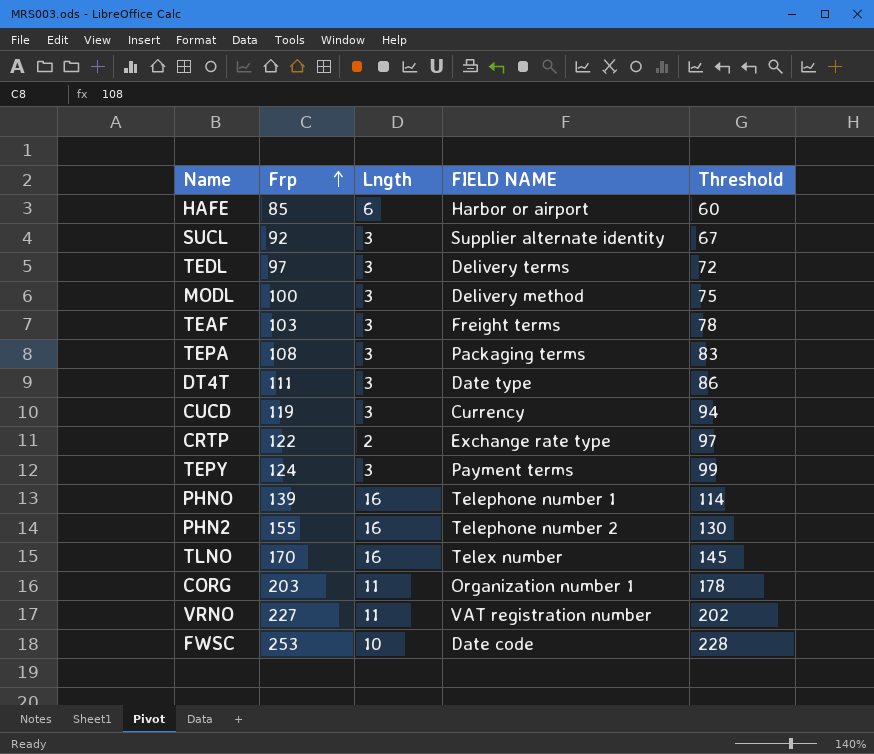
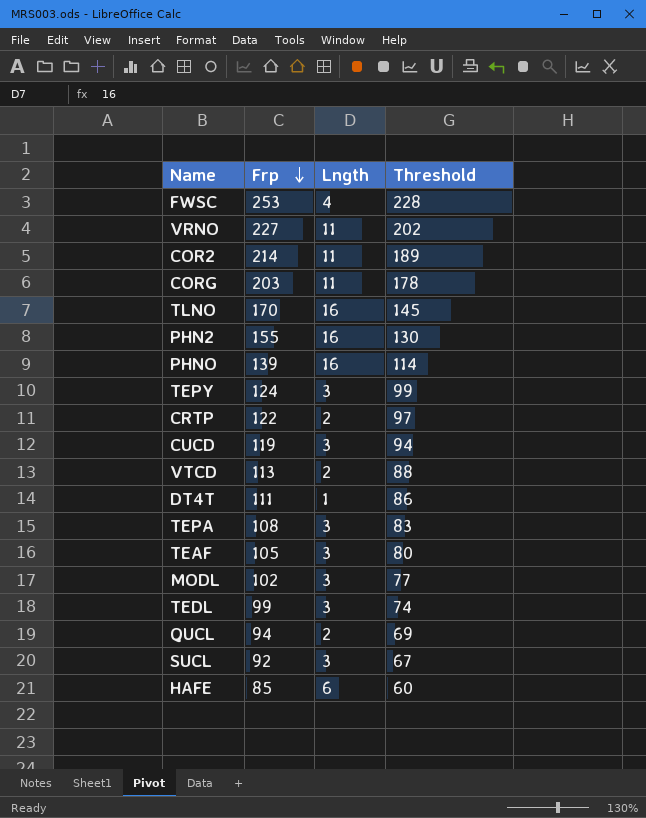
row order: Frp ascending -> Frp descending
column FIELD NAME | position: 4 -> none
FWSC | Lngth: 10 -> 4
row COR2: none -> 214 | 11 | 189
row VTCD: none -> 113 | 2 | 88
DT4T | Lngth: 3 -> 1
TEAF | Frp: 103 -> 105
TEAF | Threshold: 78 -> 80
MODL | Frp: 100 -> 102
MODL | Threshold: 75 -> 77
TEDL | Frp: 97 -> 99
TEDL | Threshold: 72 -> 74
row QUCL: none -> 94 | 2 | 69

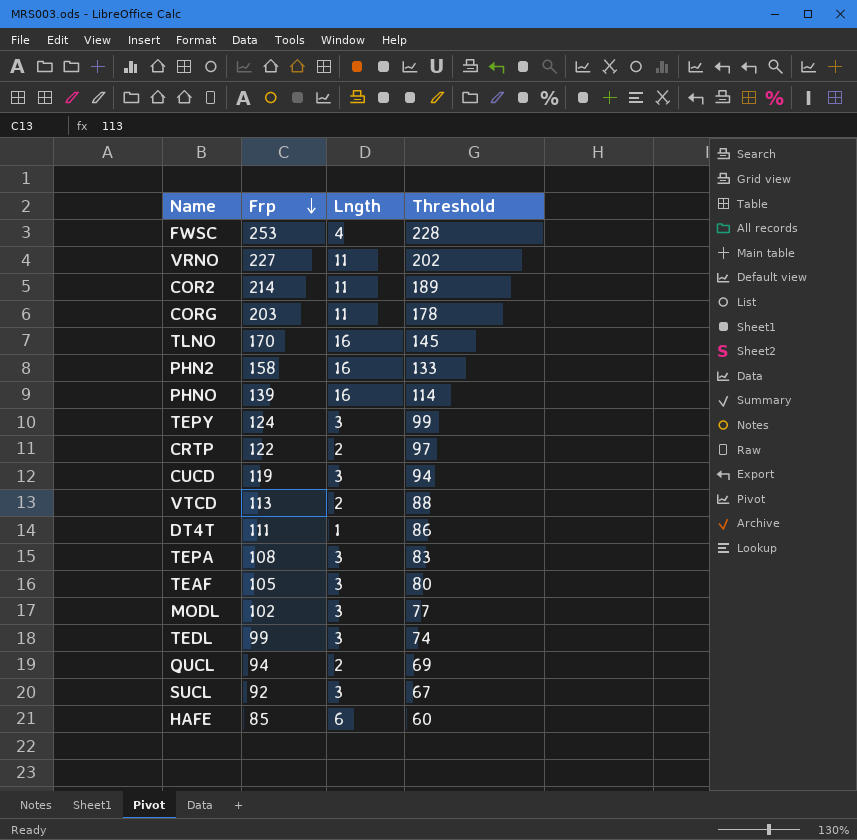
PHN2 | Frp: 155 -> 158
PHN2 | Threshold: 130 -> 133

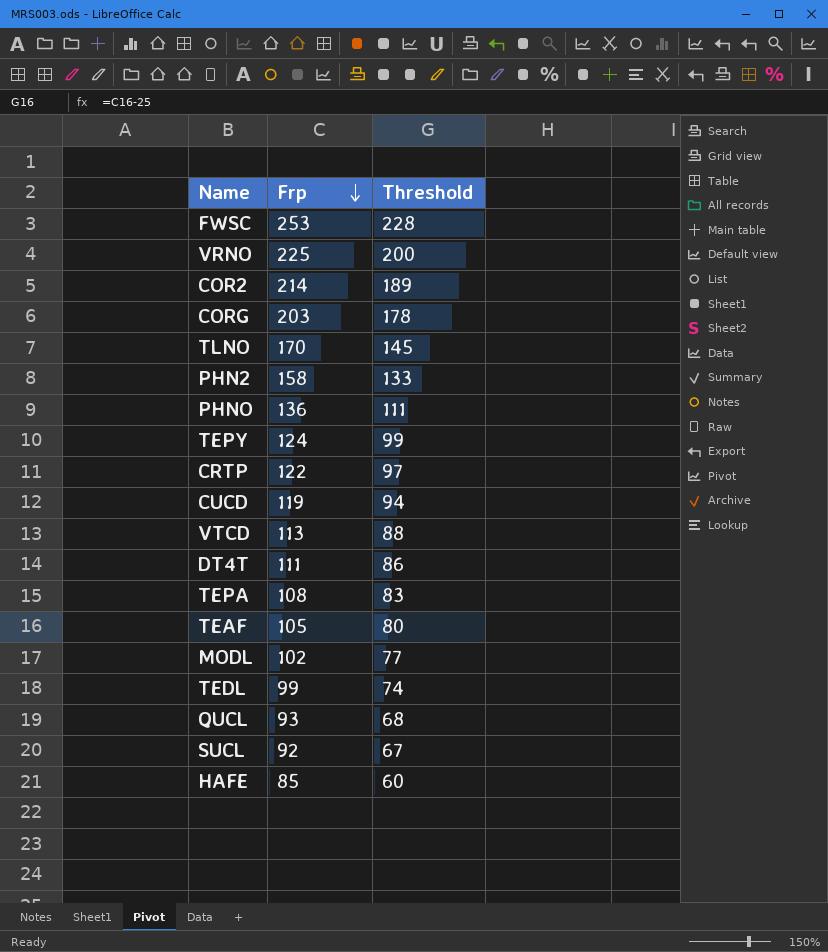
column Lngth | position: 3 -> none
VRNO | Frp: 227 -> 225
VRNO | Threshold: 202 -> 200
PHNO | Frp: 139 -> 136
PHNO | Threshold: 114 -> 111
QUCL | Frp: 94 -> 93
QUCL | Threshold: 69 -> 68

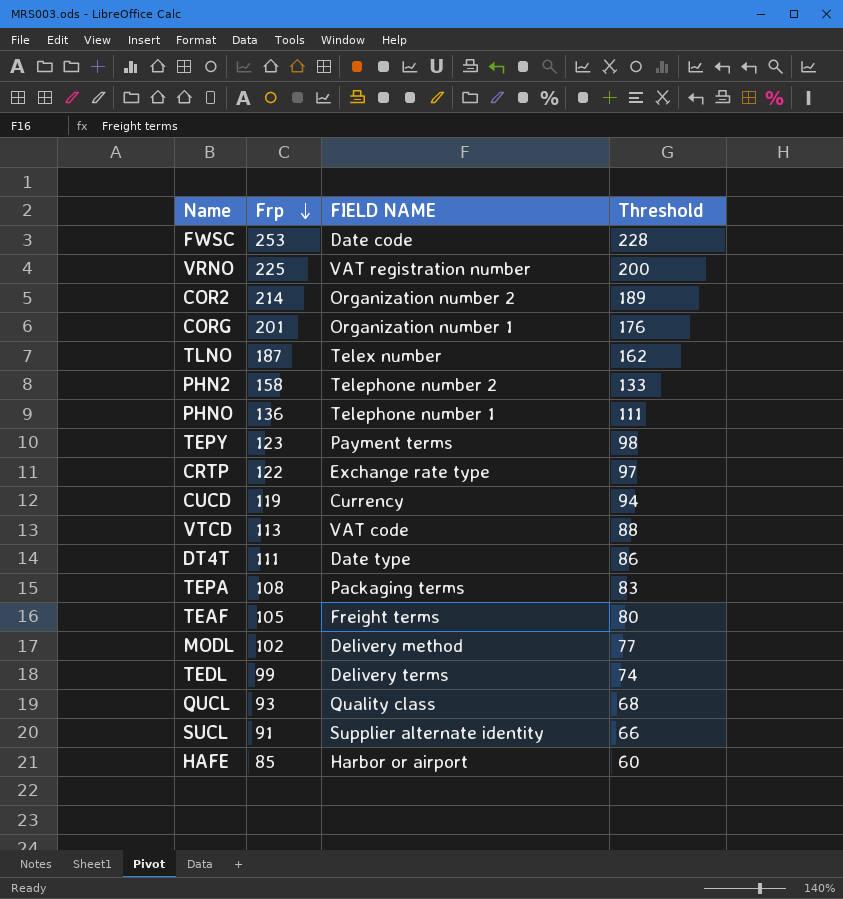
column FIELD NAME | position: none -> 3
CORG | Frp: 203 -> 201
CORG | Threshold: 178 -> 176
TLNO | Frp: 170 -> 187
TLNO | Threshold: 145 -> 162
TEPY | Frp: 124 -> 123
TEPY | Threshold: 99 -> 98
SUCL | Frp: 92 -> 91
SUCL | Threshold: 67 -> 66

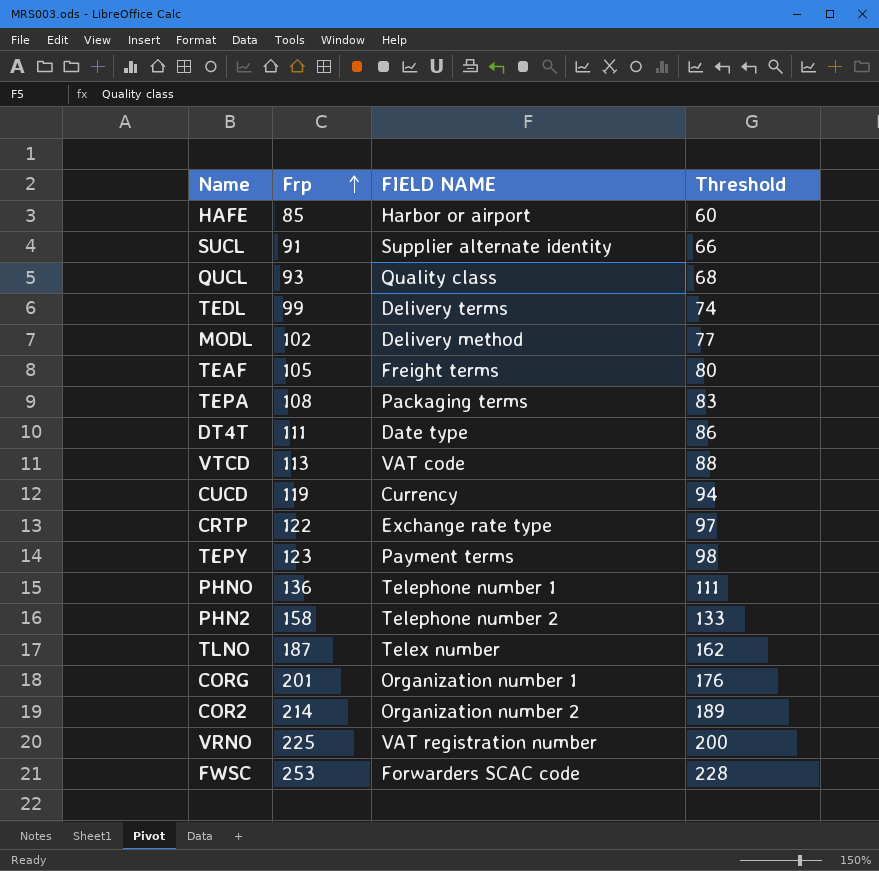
row order: Frp descending -> Frp ascending
FWSC | FIELD NAME: Date code -> Forwarders SCAC code

